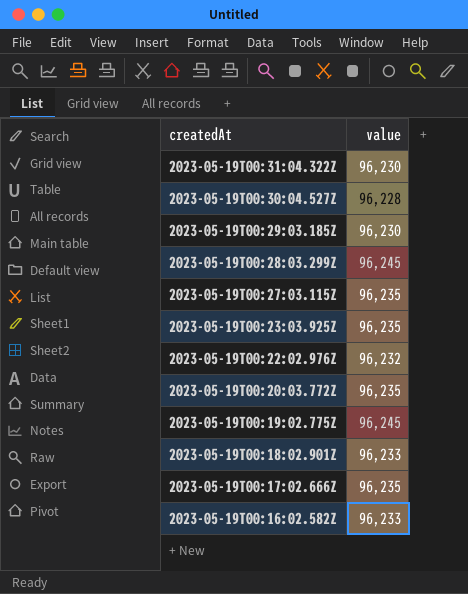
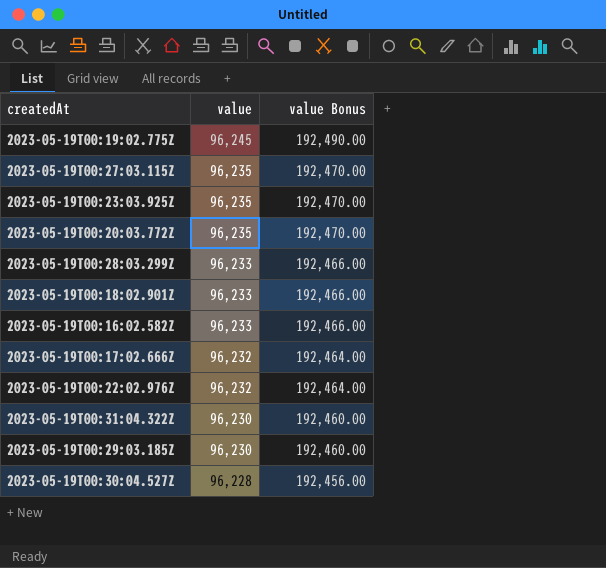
row order: createdAt descending -> value descending
column value Bonus | formula: none -> [value] * 2
2023-05-19T00:28:03.299Z | value: 96,245 -> 96,233
2023-05-19T00:17:02.666Z | value: 96,235 -> 96,232

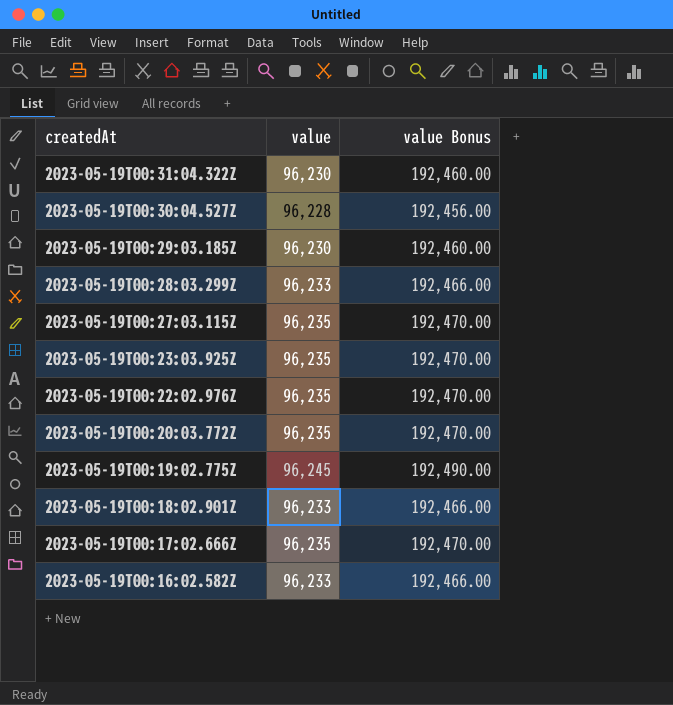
row order: value descending -> createdAt descending
2023-05-19T00:22:02.976Z | value: 96,232 -> 96,235
2023-05-19T00:22:02.976Z | value Bonus: 192,464.00 -> 192,470.00
2023-05-19T00:17:02.666Z | value: 96,232 -> 96,235
2023-05-19T00:17:02.666Z | value Bonus: 192,464.00 -> 192,470.00

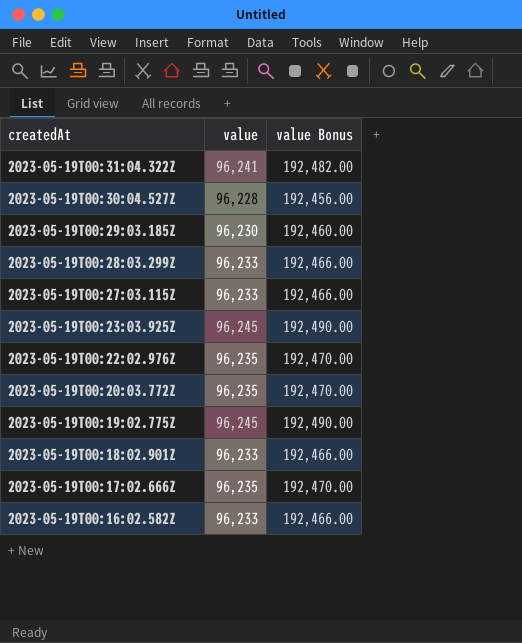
2023-05-19T00:31:04.322Z | value: 96,230 -> 96,241
2023-05-19T00:31:04.322Z | value Bonus: 192,460.00 -> 192,482.00
2023-05-19T00:27:03.115Z | value: 96,235 -> 96,233
2023-05-19T00:27:03.115Z | value Bonus: 192,470.00 -> 192,466.00
2023-05-19T00:23:03.925Z | value: 96,235 -> 96,245
2023-05-19T00:23:03.925Z | value Bonus: 192,470.00 -> 192,490.00

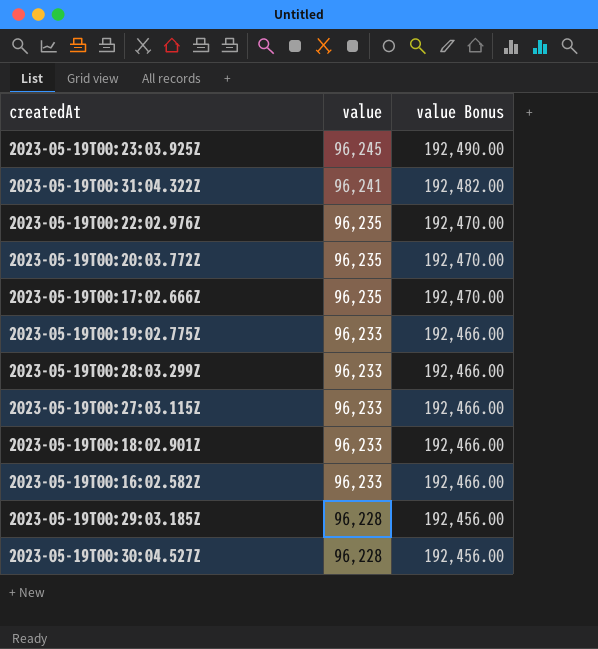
row order: createdAt descending -> value descending
2023-05-19T00:19:02.775Z | value: 96,245 -> 96,233
2023-05-19T00:19:02.775Z | value Bonus: 192,490.00 -> 192,466.00
2023-05-19T00:29:03.185Z | value: 96,230 -> 96,228
2023-05-19T00:29:03.185Z | value Bonus: 192,460.00 -> 192,456.00

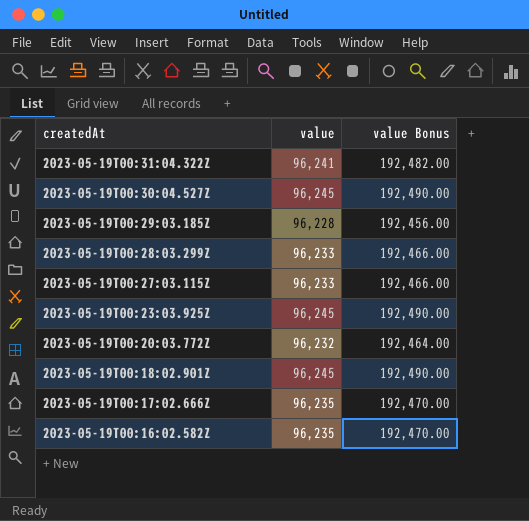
row order: value descending -> createdAt descending
row 2023-05-19T00:22:02.976Z: 96,235 | 192,470.00 -> none
row 2023-05-19T00:19:02.775Z: 96,233 | 192,466.00 -> none
2023-05-19T00:30:04.527Z | value: 96,228 -> 96,245
2023-05-19T00:30:04.527Z | value Bonus: 192,456.00 -> 192,490.00
2023-05-19T00:20:03.772Z | value: 96,235 -> 96,232
2023-05-19T00:20:03.772Z | value Bonus: 192,470.00 -> 192,464.00
2023-05-19T00:18:02.901Z | value: 96,233 -> 96,245
2023-05-19T00:18:02.901Z | value Bonus: 192,466.00 -> 192,490.00
2023-05-19T00:16:02.582Z | value: 96,233 -> 96,235
2023-05-19T00:16:02.582Z | value Bonus: 192,466.00 -> 192,470.00

